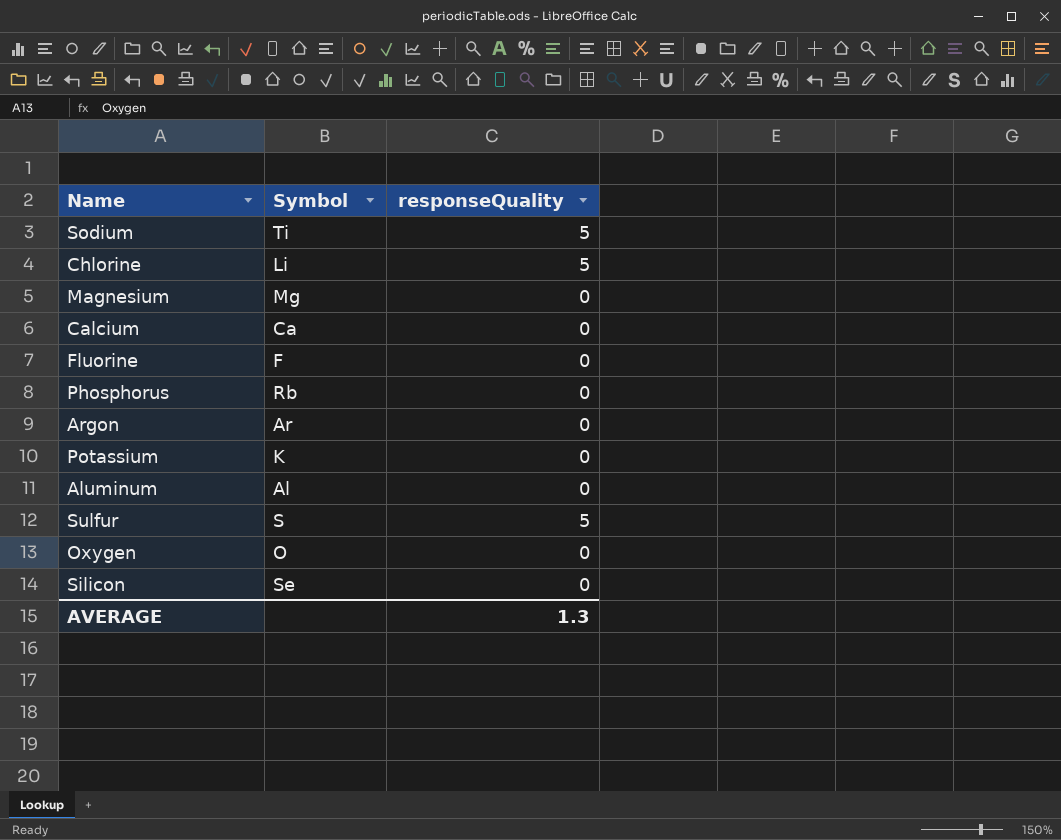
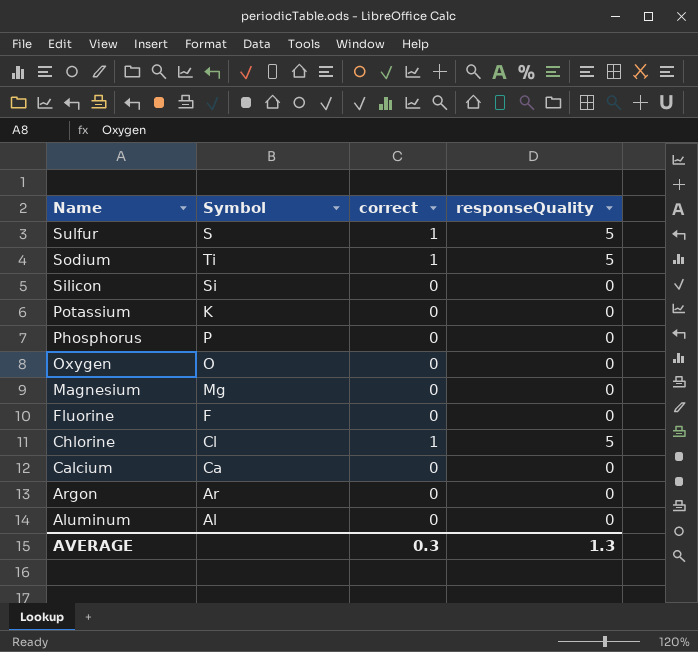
row order: none -> Name descending
column correct | position: none -> 3
Silicon | Symbol: Se -> Si
Phosphorus | Symbol: Rb -> P
Chlorine | Symbol: Li -> Cl

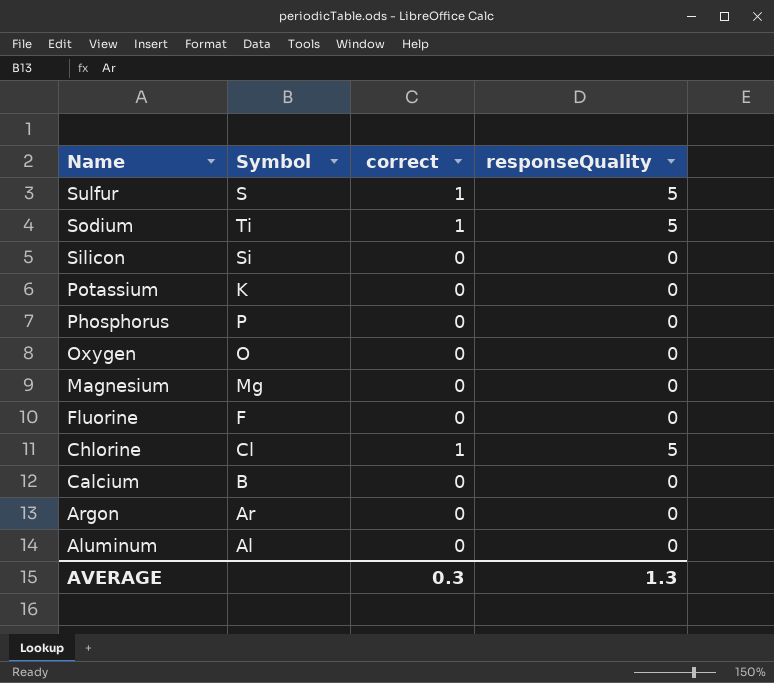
Calcium | Symbol: Ca -> B

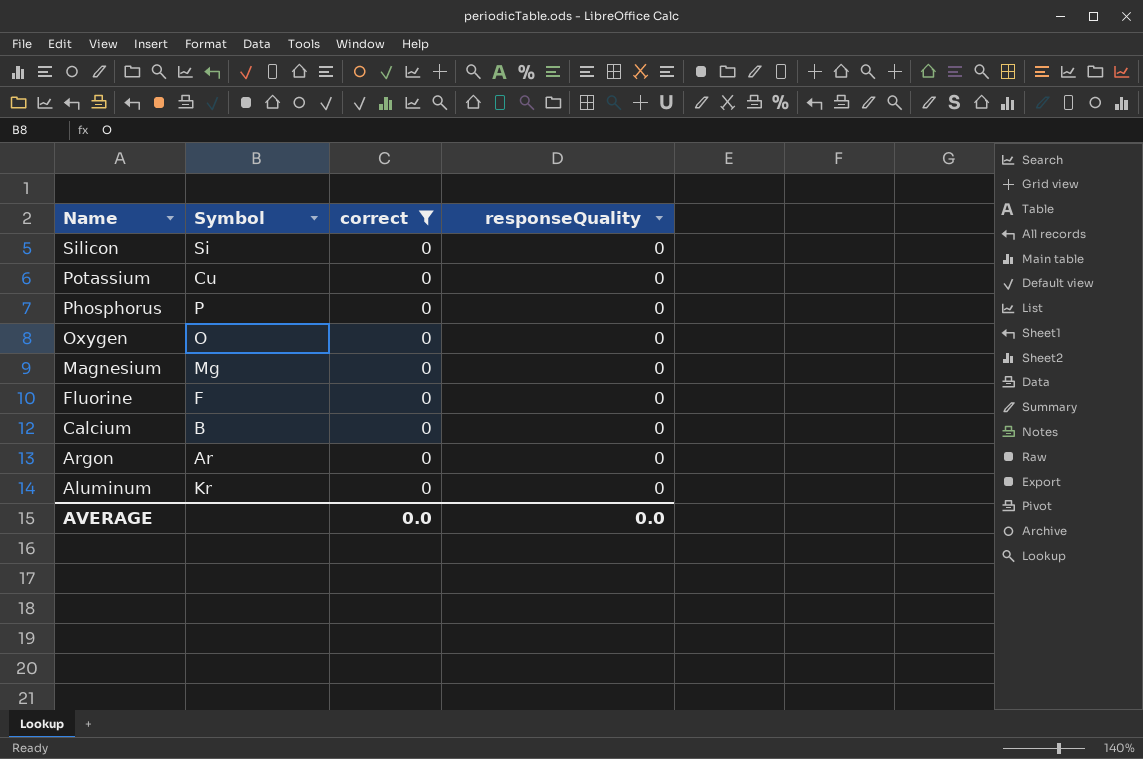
filter: none -> correct = 0
Potassium | Symbol: K -> Cu
Aluminum | Symbol: Al -> Kr
AVERAGE | correct: 0.3 -> 0.0
AVERAGE | responseQuality: 1.3 -> 0.0

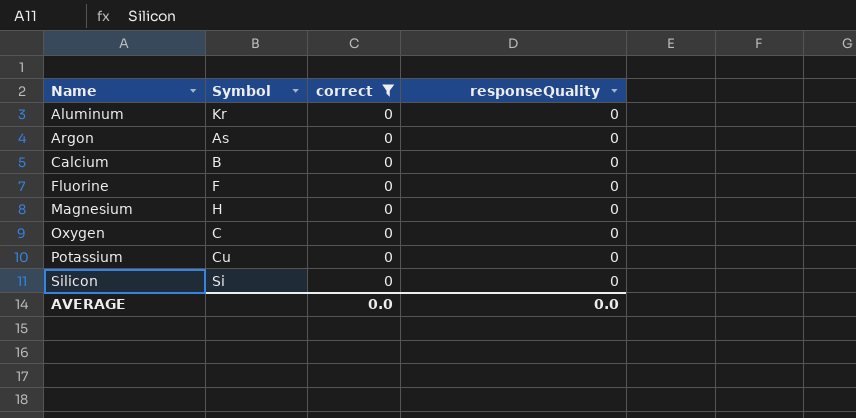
row order: Name descending -> Name ascending
row Phosphorus: P | 0 | 0 -> none
Argon | Symbol: Ar -> As
Magnesium | Symbol: Mg -> H
Oxygen | Symbol: O -> C

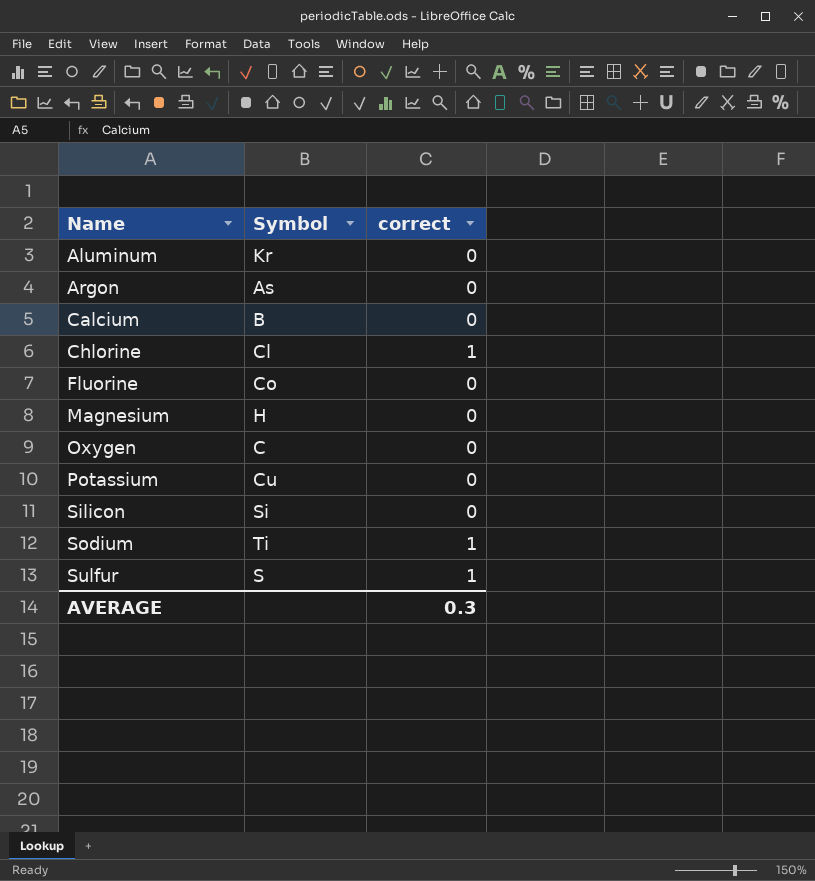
filter: correct = 0 -> none
column responseQuality | position: 4 -> none
Fluorine | Symbol: F -> Co
AVERAGE | correct: 0.0 -> 0.3

